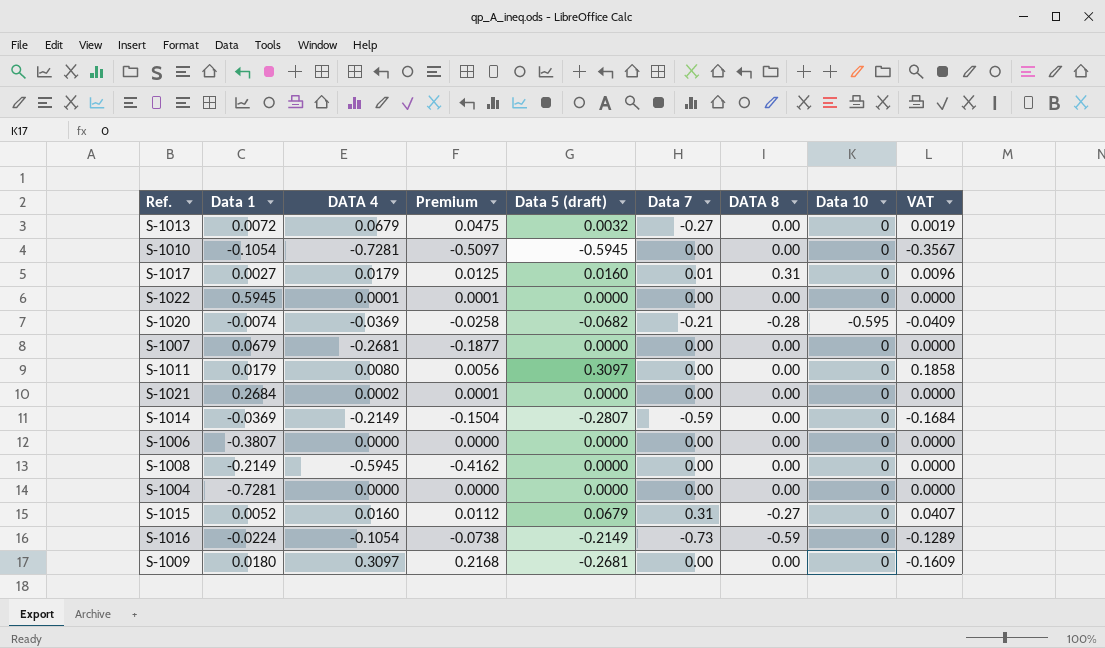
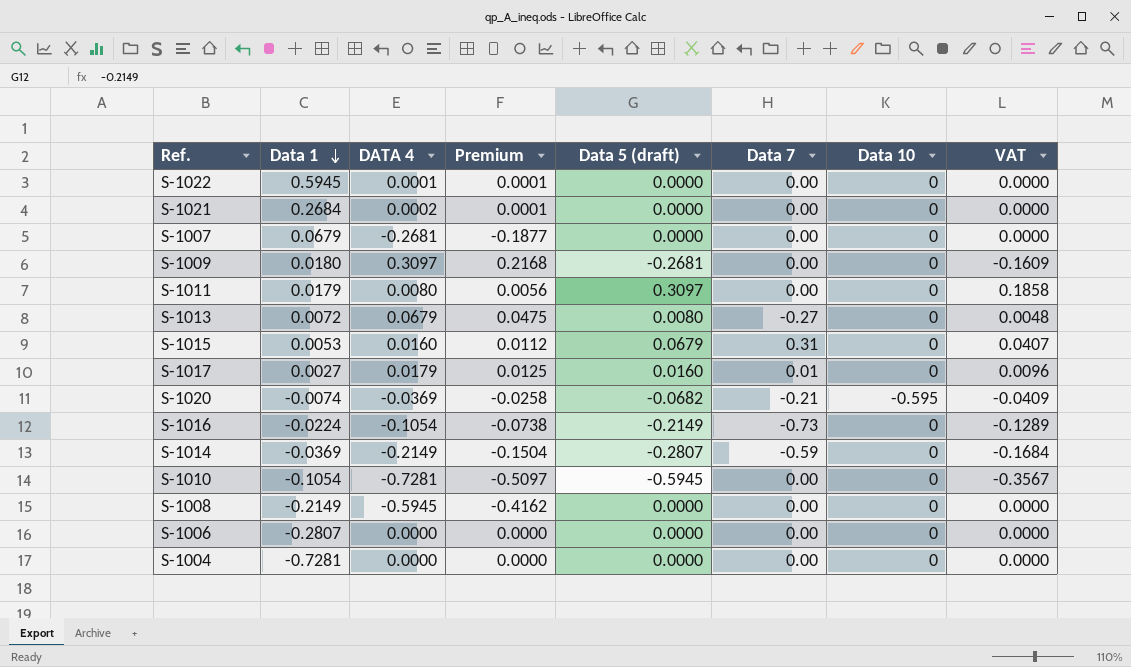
row order: none -> Data 1 descending
column DATA 8 | position: 7 -> none
S-1013 | Data 5 (draft): 0.0032 -> 0.0080
S-1013 | VAT: 0.0019 -> 0.0048
S-1015 | Data 1: 0.0052 -> 0.0053
S-1006 | Data 1: -0.3807 -> -0.2807

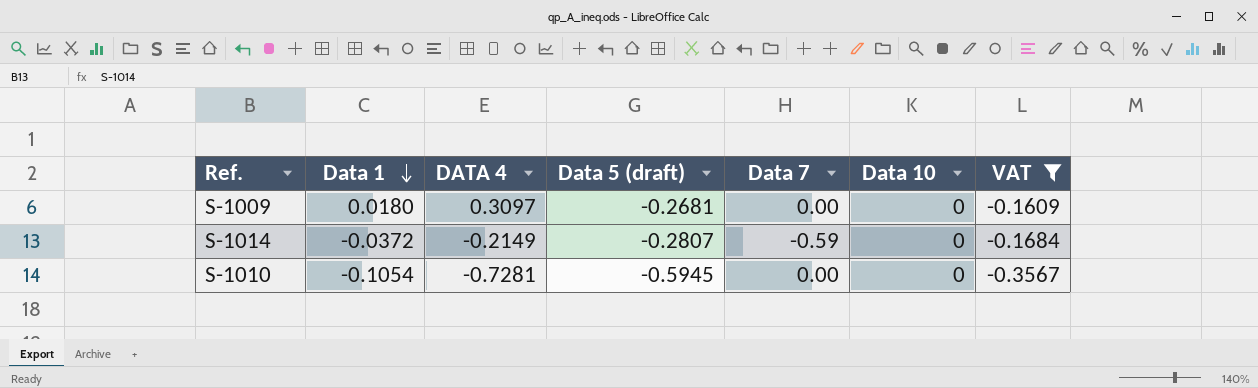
filter: none -> VAT <= -0.1609
column Premium | formula: [DATA 4] * 0.7 -> none
S-1014 | Data 1: -0.0369 -> -0.0372

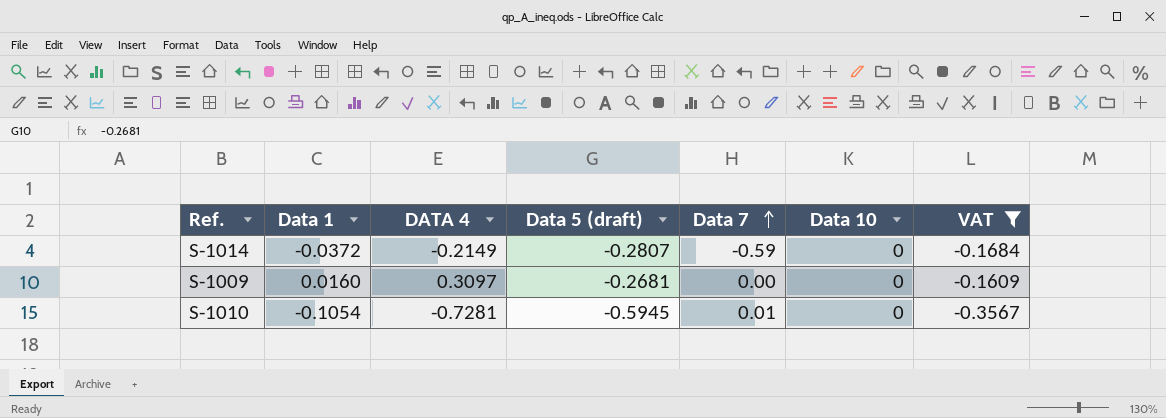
row order: Data 1 descending -> Data 7 ascending
S-1009 | Data 1: 0.0180 -> 0.0160
S-1010 | Data 7: 0.00 -> 0.01

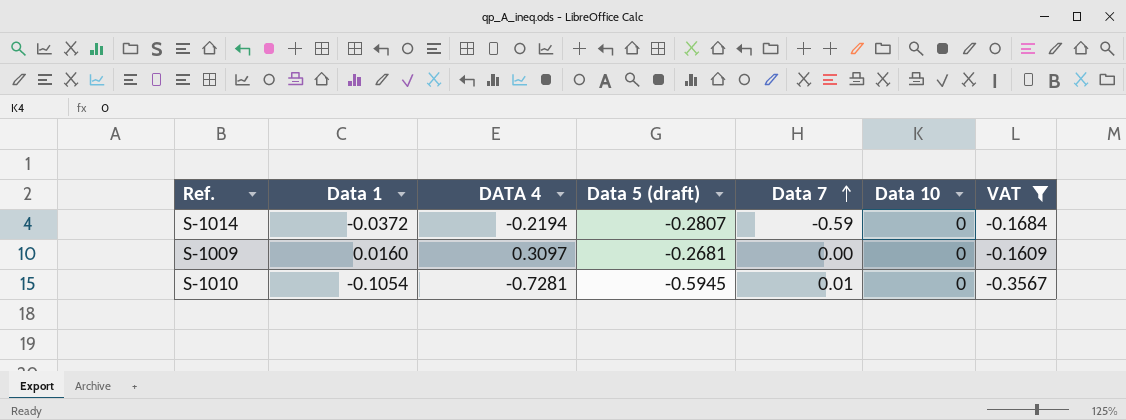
S-1014 | DATA 4: -0.2149 -> -0.2194

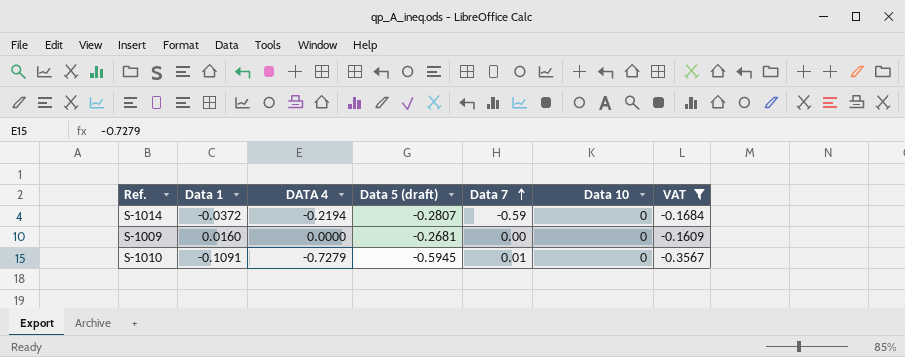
S-1009 | DATA 4: 0.3097 -> 0.0000
S-1010 | Data 1: -0.1054 -> -0.1091
S-1010 | DATA 4: -0.7281 -> -0.7279

